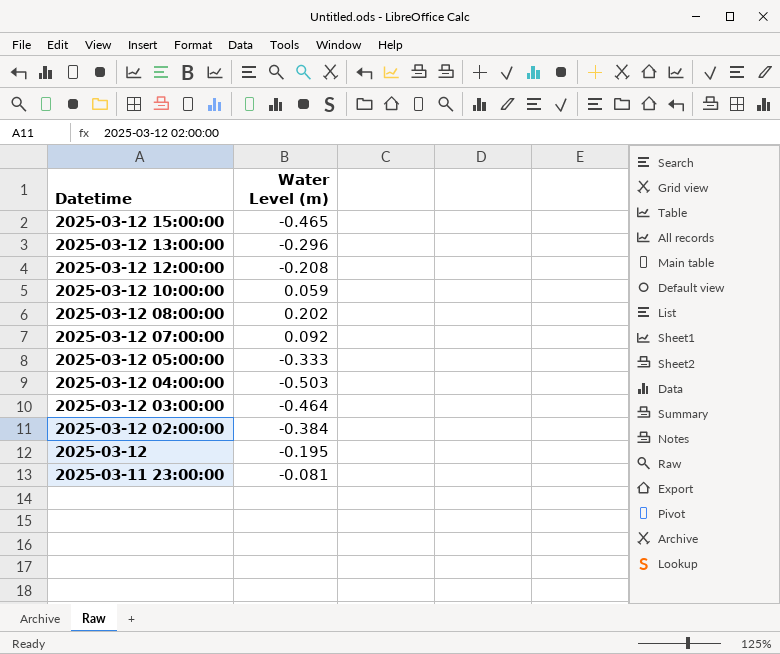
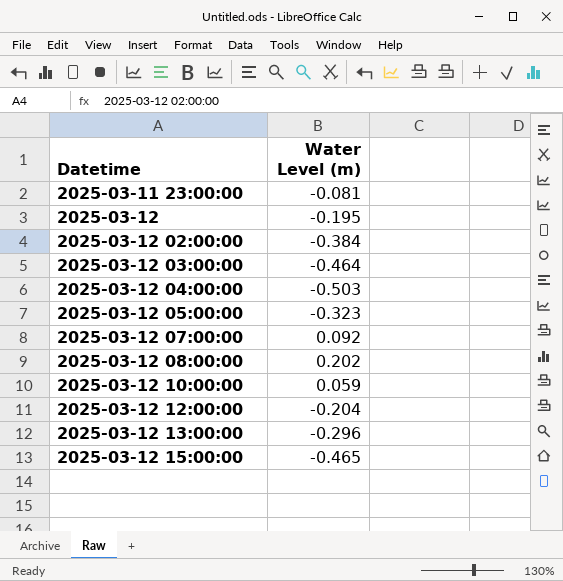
row order: Datetime descending -> Datetime ascending
2025-03-12 05:00:00 | Water Level (m): -0.333 -> -0.323
2025-03-12 12:00:00 | Water Level (m): -0.208 -> -0.204

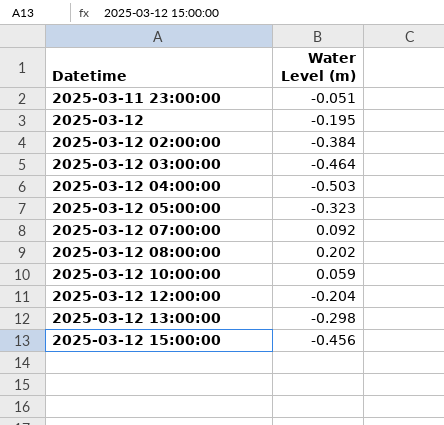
2025-03-11 23:00:00 | Water Level (m): -0.081 -> -0.051
2025-03-12 13:00:00 | Water Level (m): -0.296 -> -0.298
2025-03-12 15:00:00 | Water Level (m): -0.465 -> -0.456

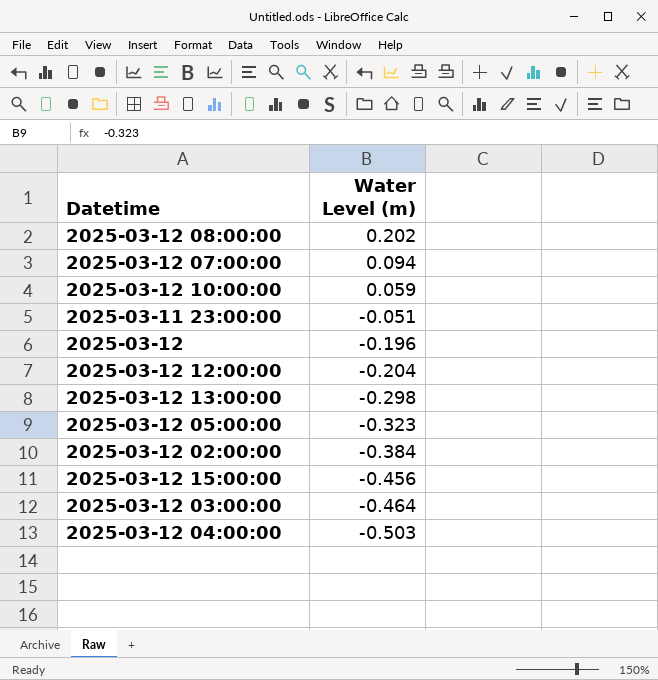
row order: Datetime ascending -> Water Level (m) descending
2025-03-12 07:00:00 | Water Level (m): 0.092 -> 0.094
2025-03-12 | Water Level (m): -0.195 -> -0.196

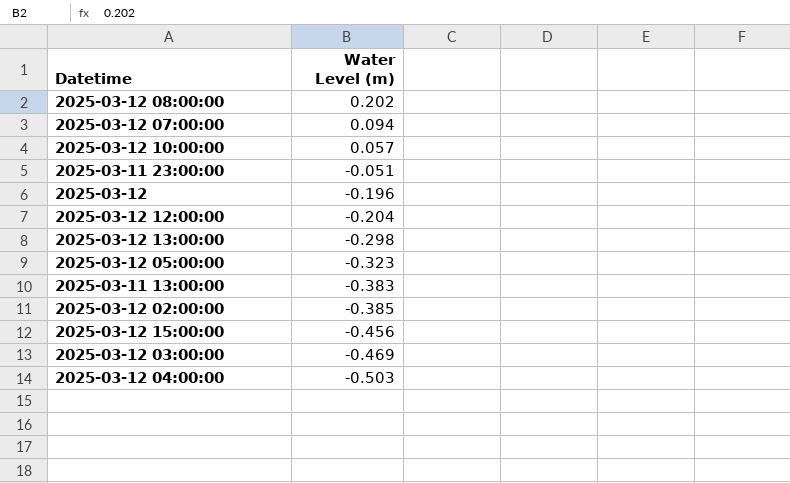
2025-03-12 10:00:00 | Water Level (m): 0.059 -> 0.057
row 2025-03-11 13:00:00: none -> -0.383
2025-03-12 02:00:00 | Water Level (m): -0.384 -> -0.385
2025-03-12 03:00:00 | Water Level (m): -0.464 -> -0.469

